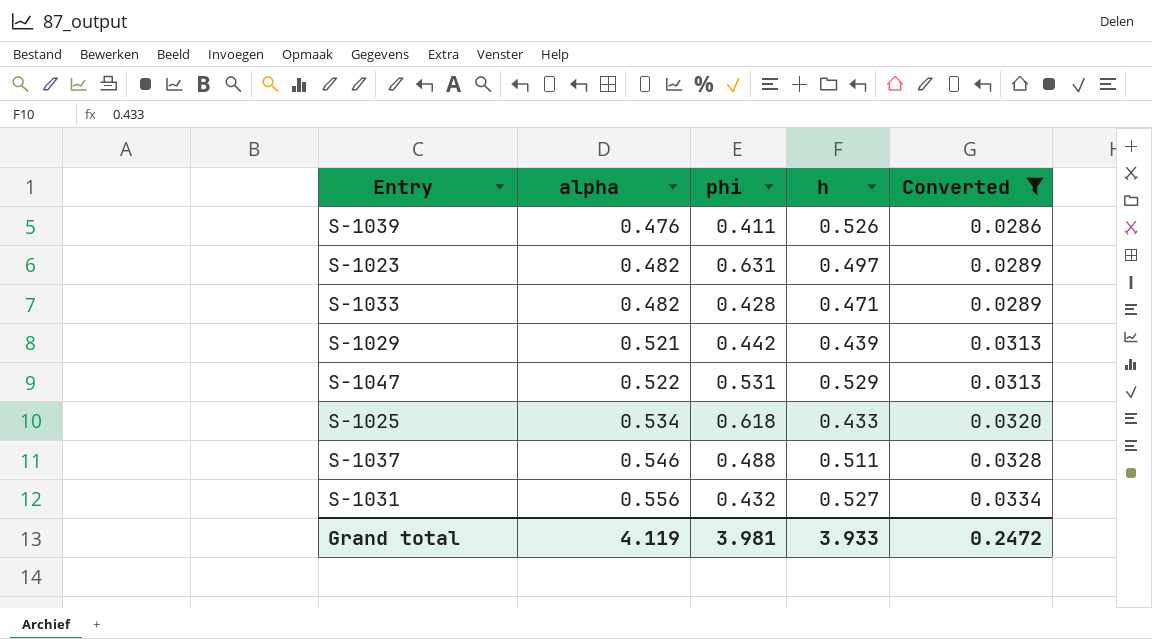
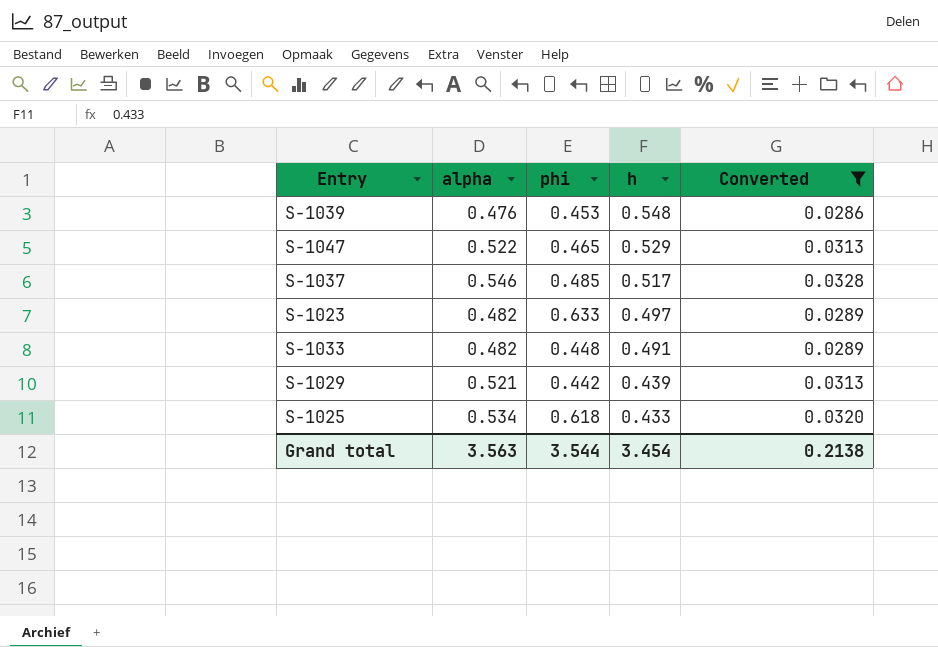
row order: alpha ascending -> h descending
row S-1031: 0.556 | 0.432 | 0.527 | 0.0334 -> none
S-1039 | phi: 0.411 -> 0.453
S-1039 | h: 0.526 -> 0.548
S-1047 | phi: 0.531 -> 0.465
S-1037 | phi: 0.488 -> 0.485
S-1037 | h: 0.511 -> 0.517
S-1023 | phi: 0.631 -> 0.633
S-1033 | phi: 0.428 -> 0.448
S-1033 | h: 0.471 -> 0.491
Grand total | alpha: 4.119 -> 3.563
Grand total | phi: 3.981 -> 3.544
Grand total | h: 3.933 -> 3.454
Grand total | Converted: 0.2472 -> 0.2138

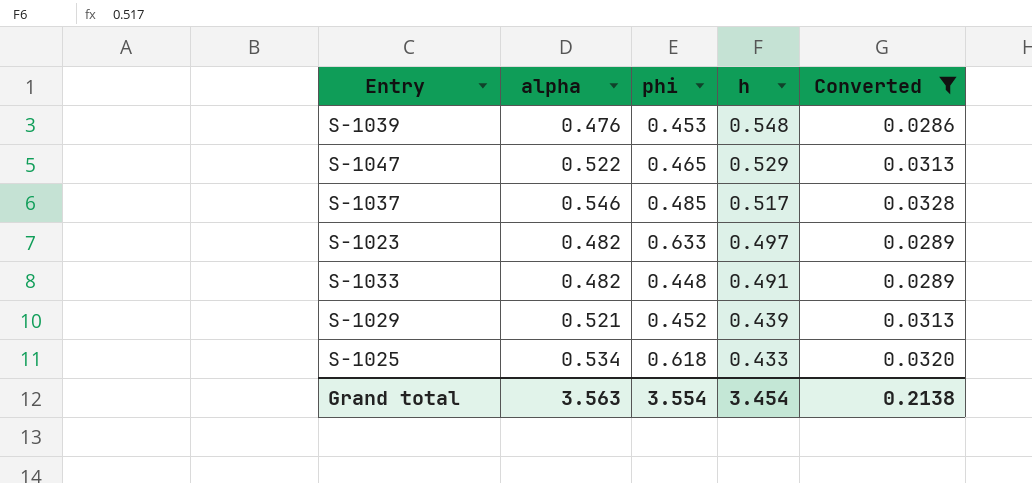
S-1029 | phi: 0.442 -> 0.452
Grand total | phi: 3.544 -> 3.554

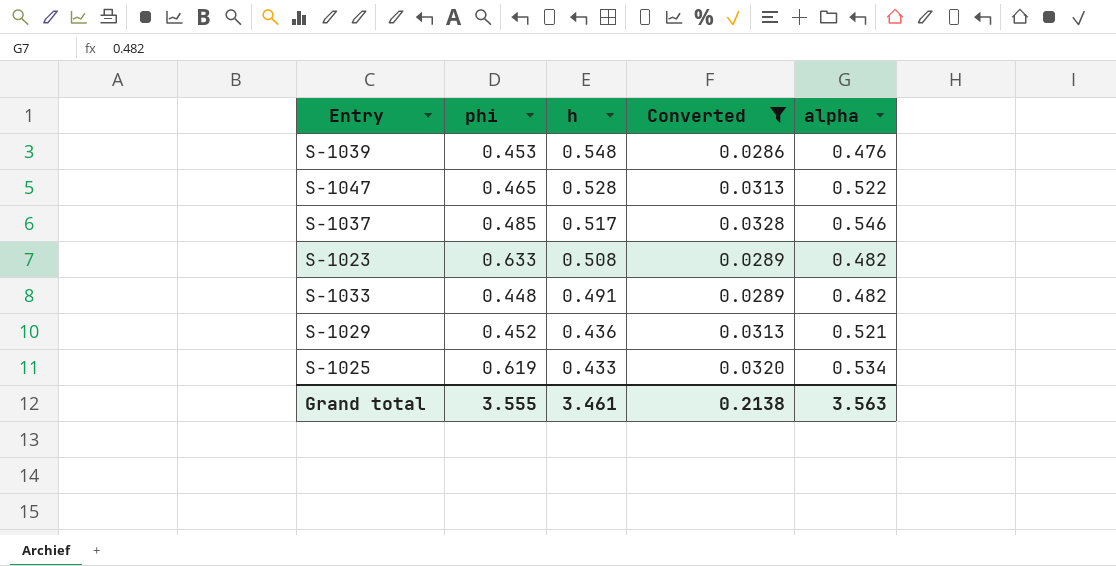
column alpha | position: 2 -> 5
S-1047 | h: 0.529 -> 0.528
S-1023 | h: 0.497 -> 0.508
S-1029 | h: 0.439 -> 0.436
S-1025 | phi: 0.618 -> 0.619
Grand total | phi: 3.554 -> 3.555
Grand total | h: 3.454 -> 3.461

